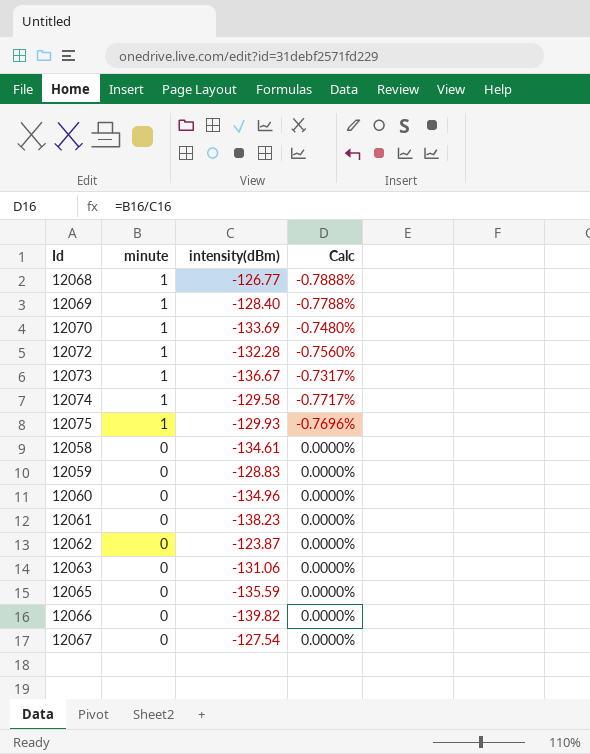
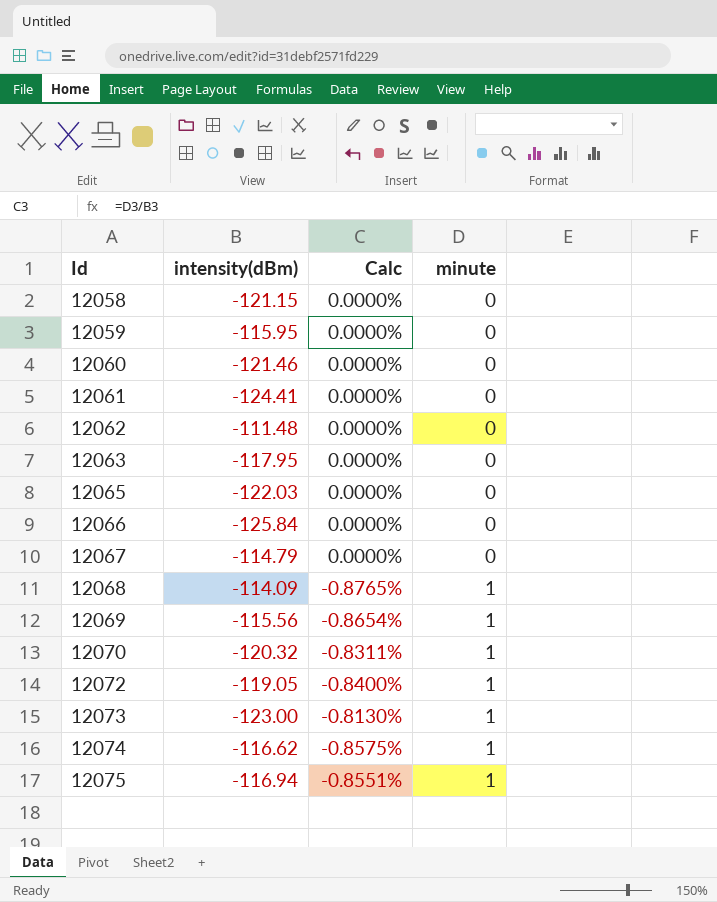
row order: minute descending -> Id ascending
column minute | position: 2 -> 4
12058 | intensity(dBm): -134.61 -> -121.15
12059 | intensity(dBm): -128.83 -> -115.95
12060 | intensity(dBm): -134.96 -> -121.46
12061 | intensity(dBm): -138.23 -> -124.41
12062 | intensity(dBm): -123.87 -> -111.48
12063 | intensity(dBm): -131.06 -> -117.95
12065 | intensity(dBm): -135.59 -> -122.03
12066 | intensity(dBm): -139.82 -> -125.84
12067 | intensity(dBm): -127.54 -> -114.79
12068 | intensity(dBm): -126.77 -> -114.09
12068 | Calc: -0.7888% -> -0.8765%
12069 | intensity(dBm): -128.40 -> -115.56
12069 | Calc: -0.7788% -> -0.8654%
12070 | intensity(dBm): -133.69 -> -120.32
12070 | Calc: -0.7480% -> -0.8311%
12072 | intensity(dBm): -132.28 -> -119.05
12072 | Calc: -0.7560% -> -0.8400%
12073 | intensity(dBm): -136.67 -> -123.00
12073 | Calc: -0.7317% -> -0.8130%
12074 | intensity(dBm): -129.58 -> -116.62
12074 | Calc: -0.7717% -> -0.8575%
12075 | intensity(dBm): -129.93 -> -116.94
12075 | Calc: -0.7696% -> -0.8551%

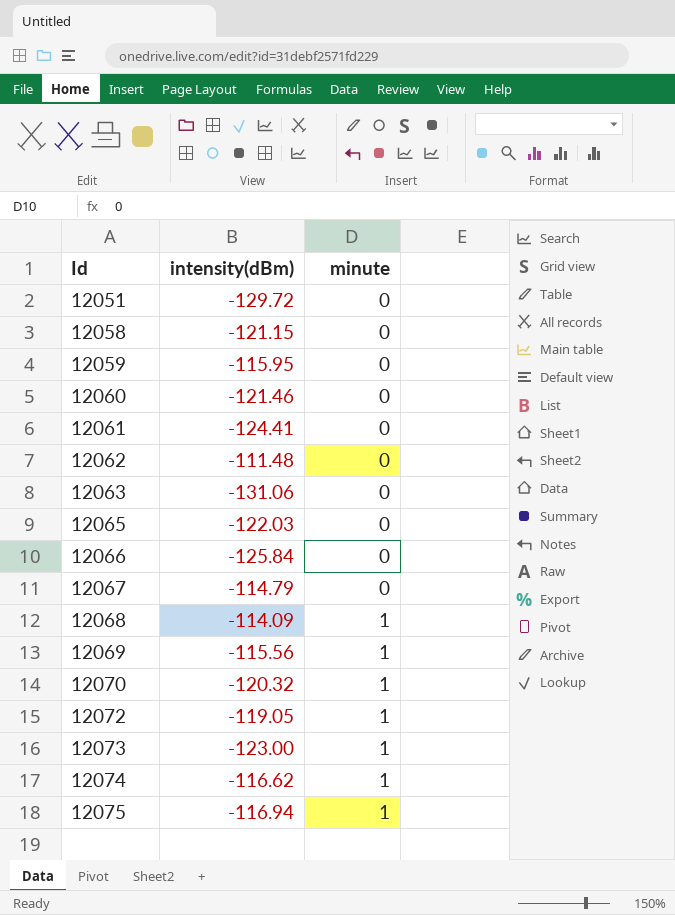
column Calc | formula: [minute] / [intensity(dBm)] -> none
row 12051: none -> -129.72 | 0
12063 | intensity(dBm): -117.95 -> -131.06

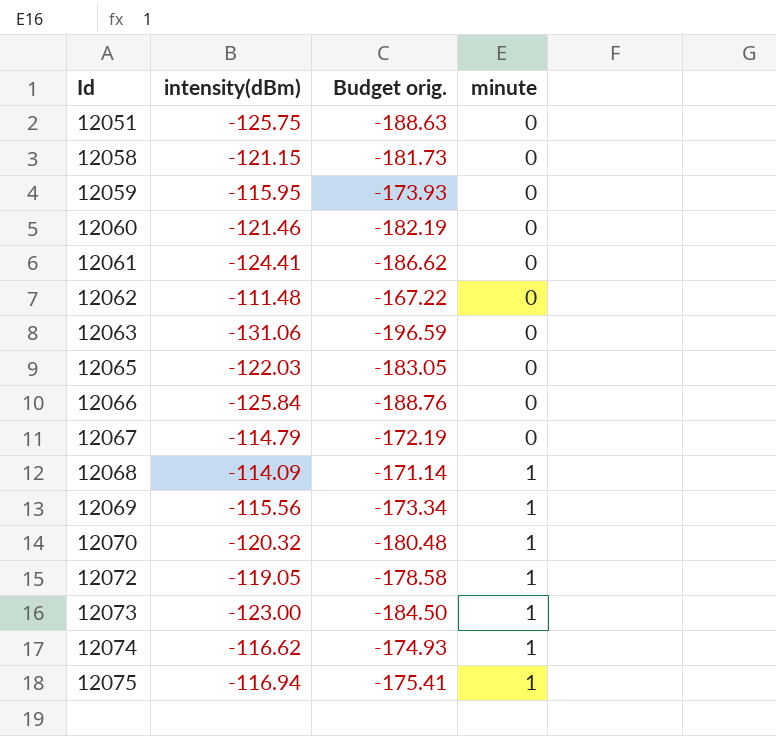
column Budget orig. | formula: none -> [intensity(dBm)] * 1.5
12051 | intensity(dBm): -129.72 -> -125.75

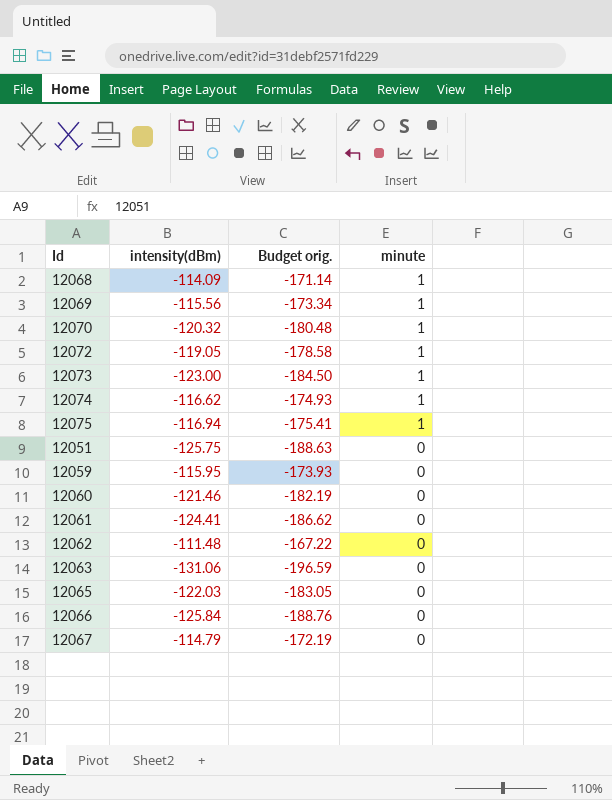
row order: Id ascending -> minute descending
row 12058: -121.15 | -181.73 | 0 -> none

